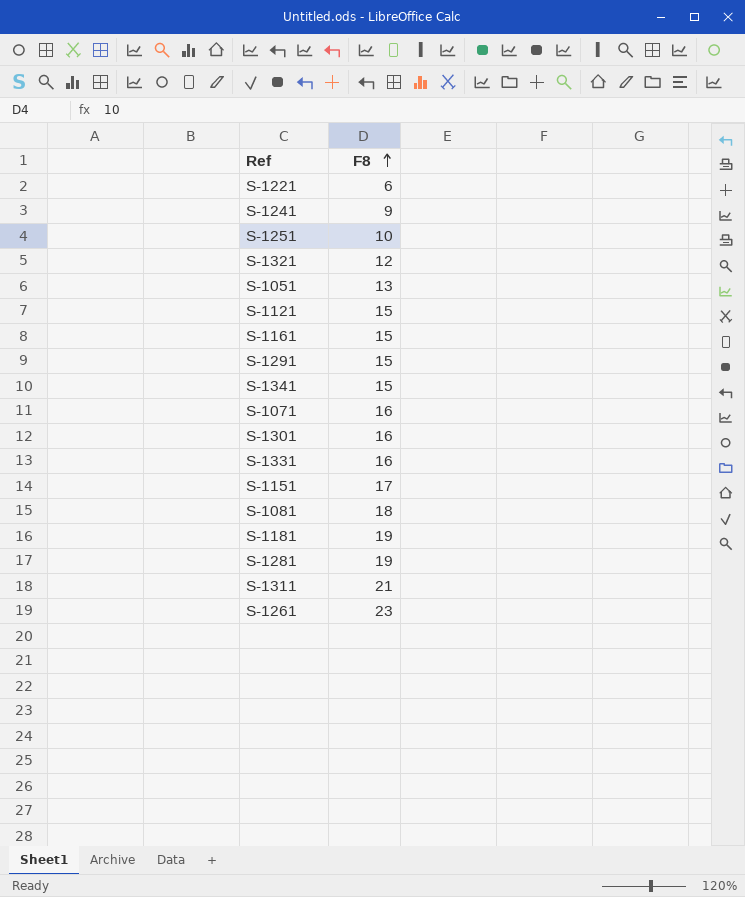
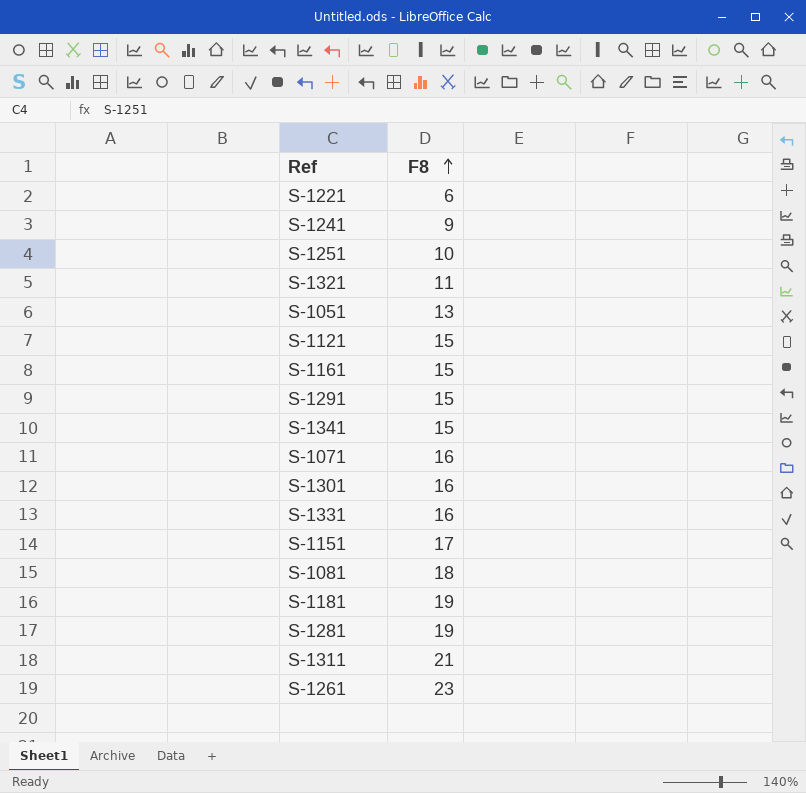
S-1321 | F8: 12 -> 11

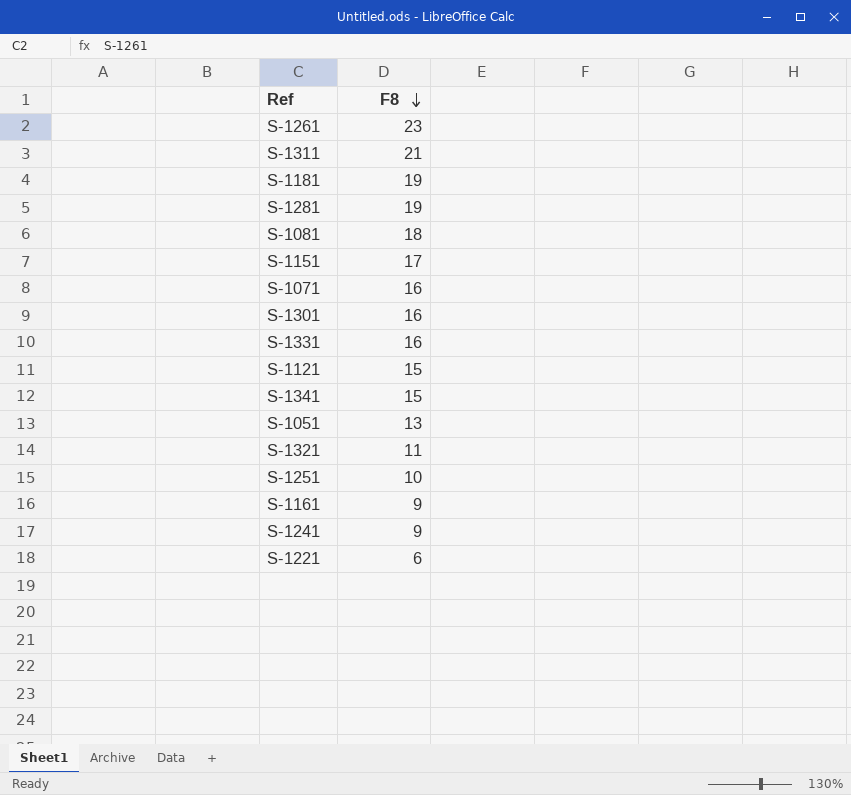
row order: F8 ascending -> F8 descending
row S-1291: 15 -> none
S-1161 | F8: 15 -> 9

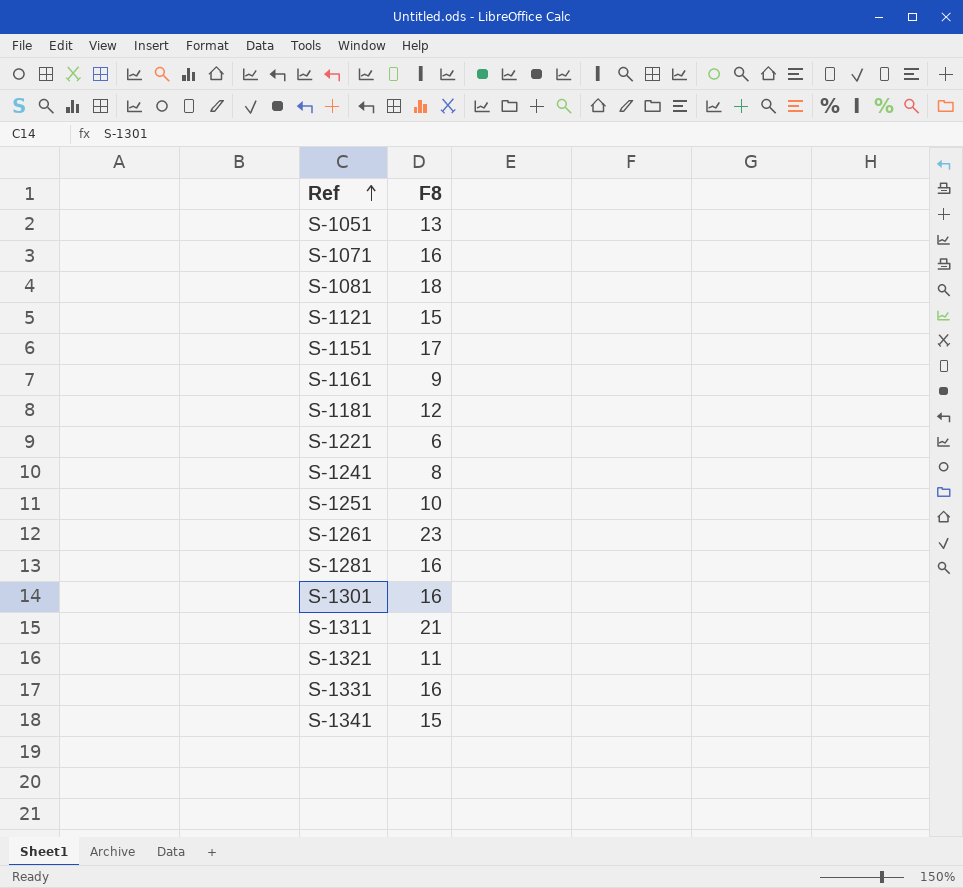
row order: F8 descending -> Ref ascending
S-1181 | F8: 19 -> 12
S-1241 | F8: 9 -> 8
S-1281 | F8: 19 -> 16

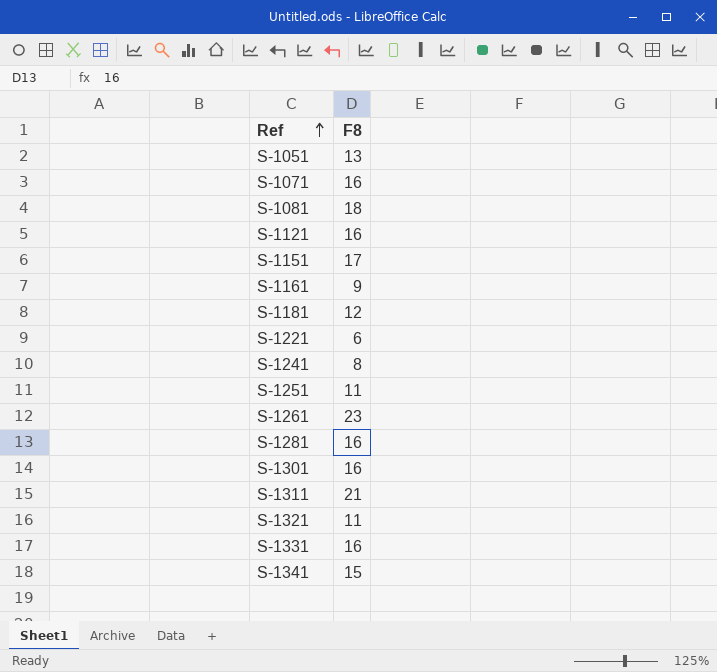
S-1121 | F8: 15 -> 16
S-1251 | F8: 10 -> 11

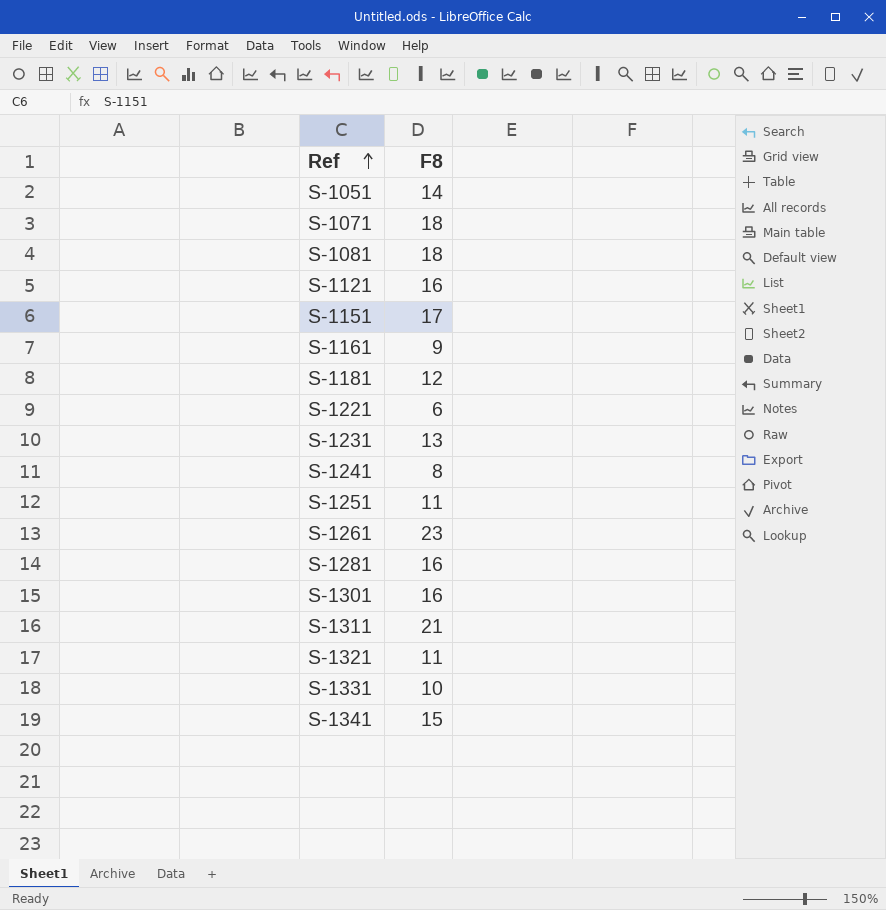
S-1051 | F8: 13 -> 14
S-1071 | F8: 16 -> 18
row S-1231: none -> 13
S-1331 | F8: 16 -> 10

